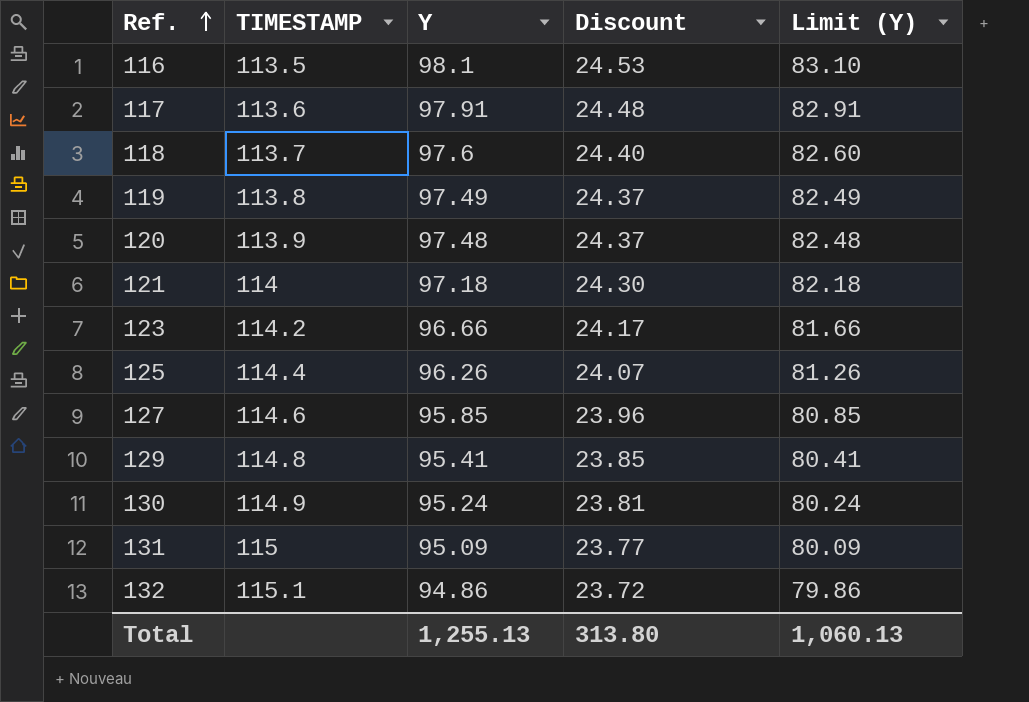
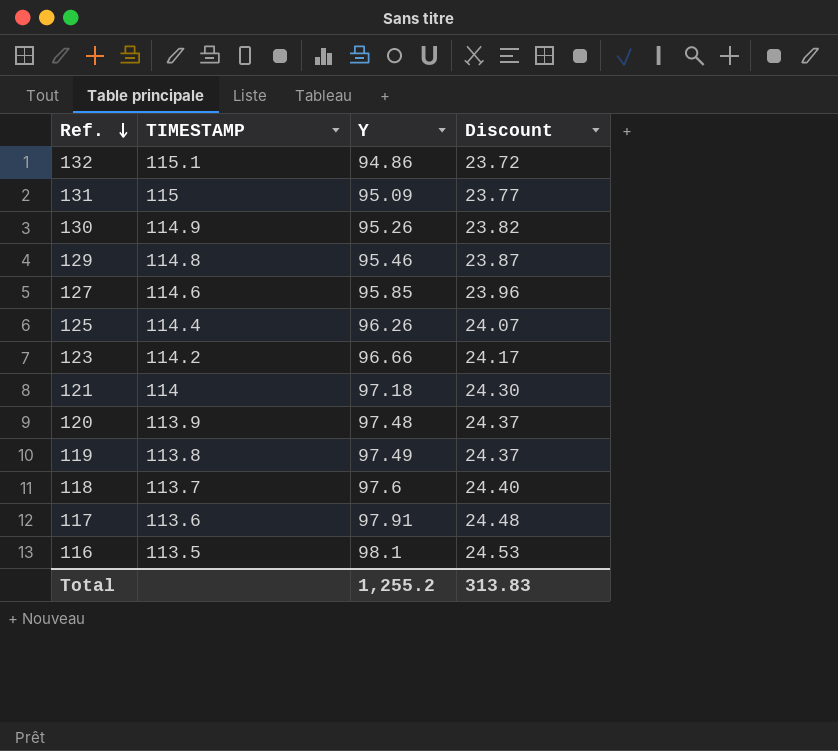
row order: Ref. ascending -> Ref. descending
column Limit (Y) | formula: [Y] - 15 -> none
130 | Y: 95.24 -> 95.26
130 | Discount: 23.81 -> 23.82
129 | Y: 95.41 -> 95.46
129 | Discount: 23.85 -> 23.87
Total | Y: 1,255.13 -> 1,255.2
Total | Discount: 313.80 -> 313.83

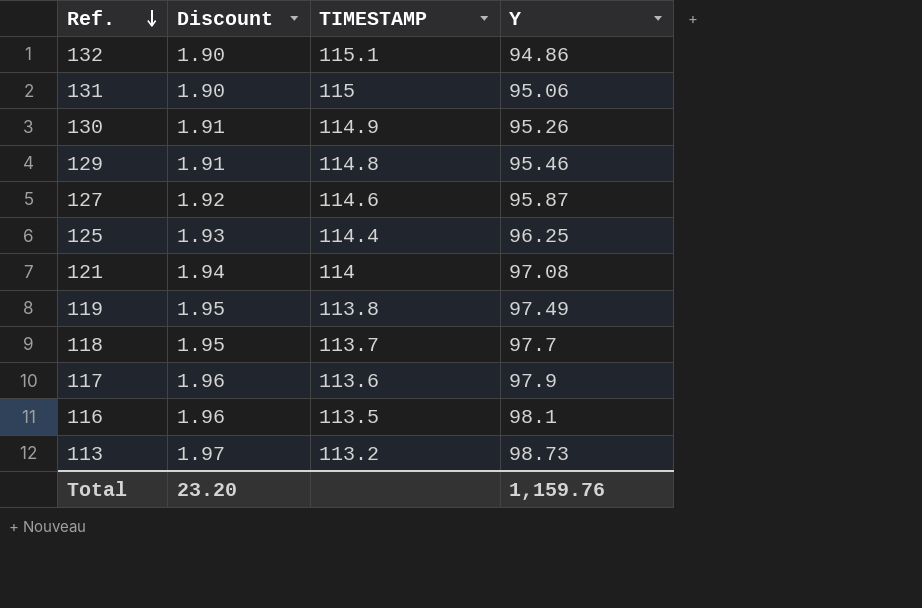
column Discount | formula: [Y] * 0.25 -> [Y] * 0.02
column Discount | position: 4 -> 2
row 123: 114.2 | 96.66 | 24.17 -> none
row 120: 113.9 | 97.48 | 24.37 -> none
131 | Y: 95.09 -> 95.06
127 | Y: 95.85 -> 95.87
125 | Y: 96.26 -> 96.25
121 | Y: 97.18 -> 97.08
118 | Y: 97.6 -> 97.7
117 | Y: 97.91 -> 97.9
row 113: none -> 1.97 | 113.2 | 98.73
Total | Discount: 313.83 -> 23.20
Total | Y: 1,255.2 -> 1,159.76

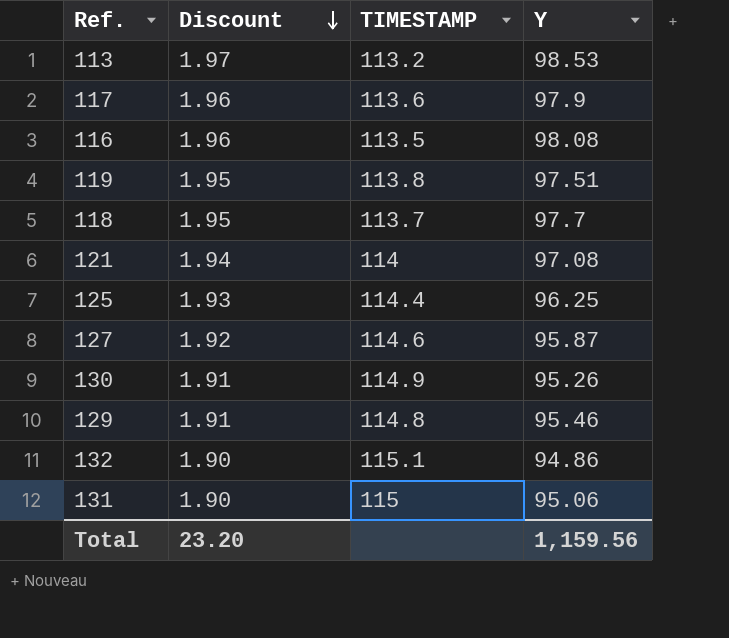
row order: Ref. descending -> Discount descending
113 | Y: 98.73 -> 98.53
116 | Y: 98.1 -> 98.08
119 | Y: 97.49 -> 97.51
Total | Y: 1,159.76 -> 1,159.56

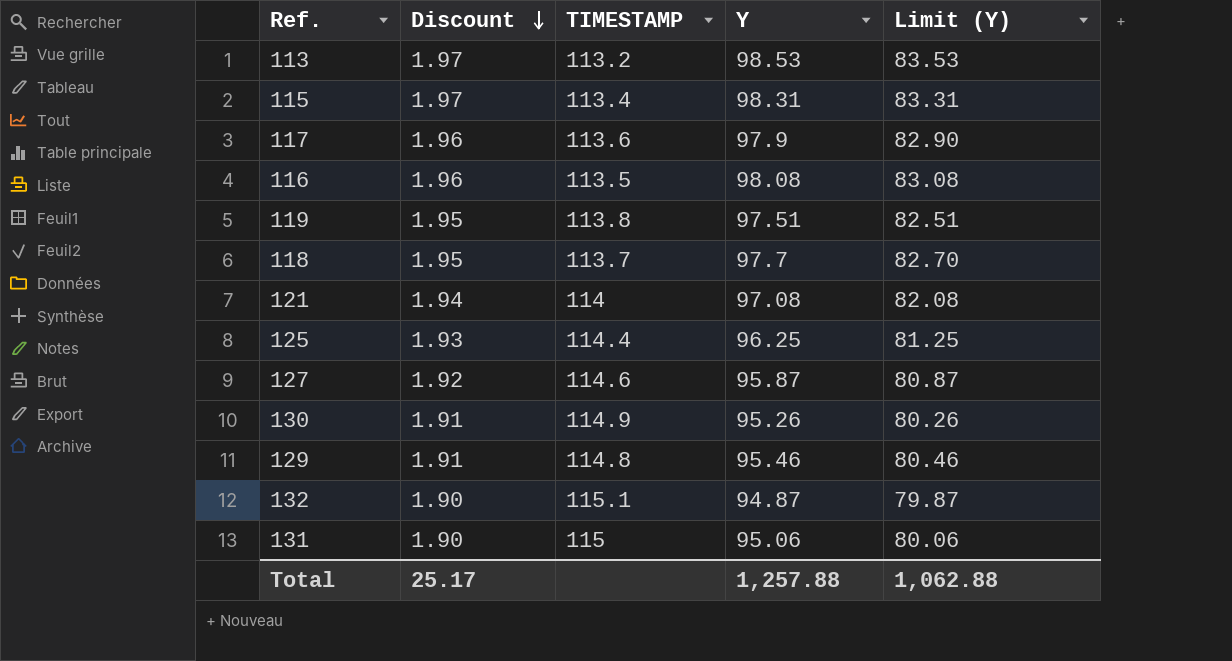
column Limit (Y) | formula: none -> [Y] - 15
row 115: none -> 1.97 | 113.4 | 98.31 | 83.31
132 | Y: 94.86 -> 94.87
Total | Discount: 23.20 -> 25.17
Total | Y: 1,159.56 -> 1,257.88

